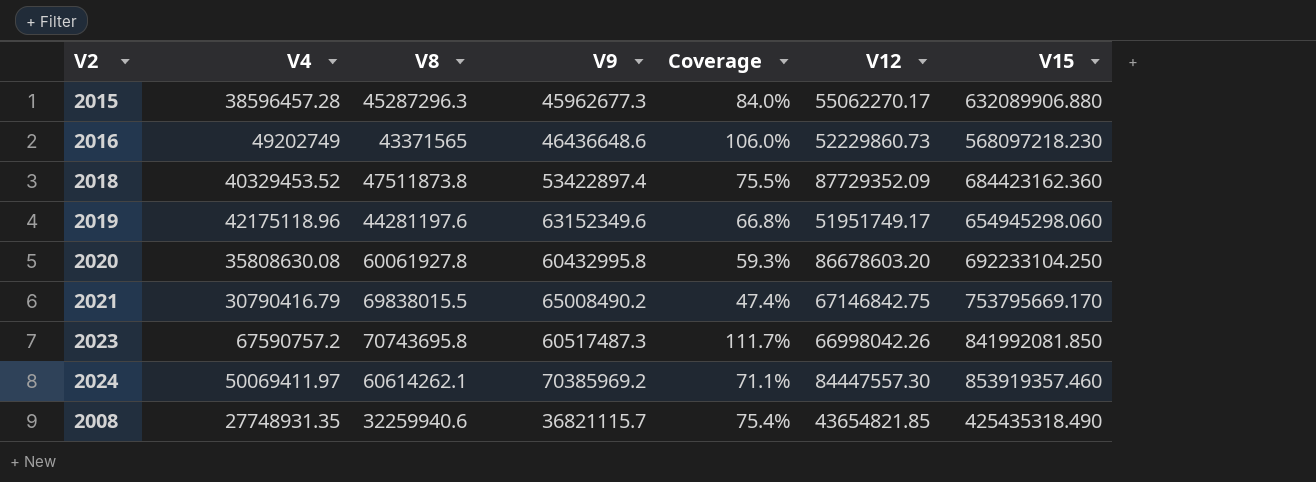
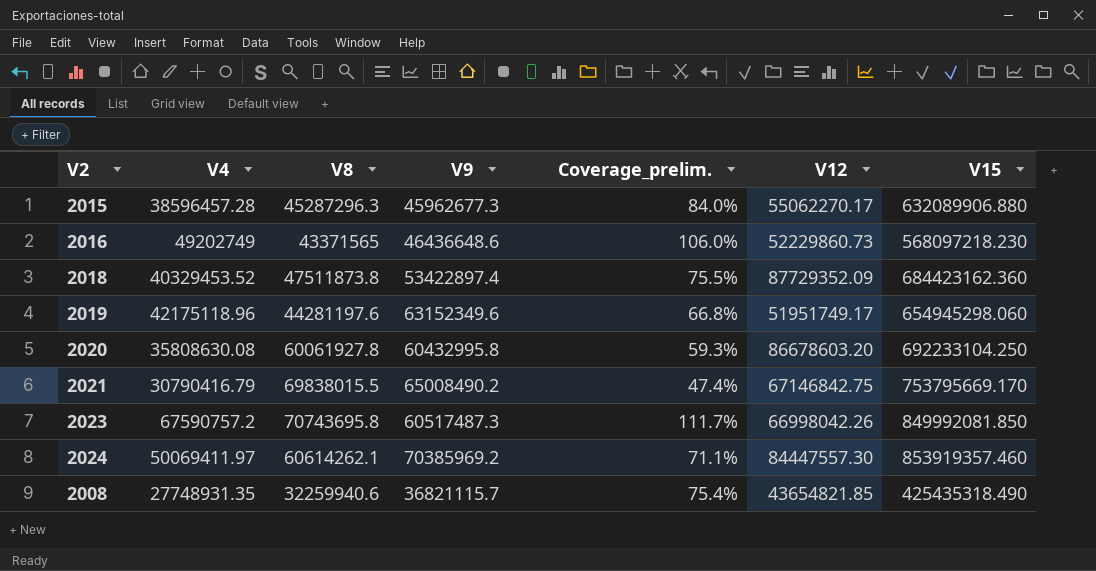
column name: Coverage -> Coverage_prelim.
2023 | V15: 841992081.850 -> 849992081.850

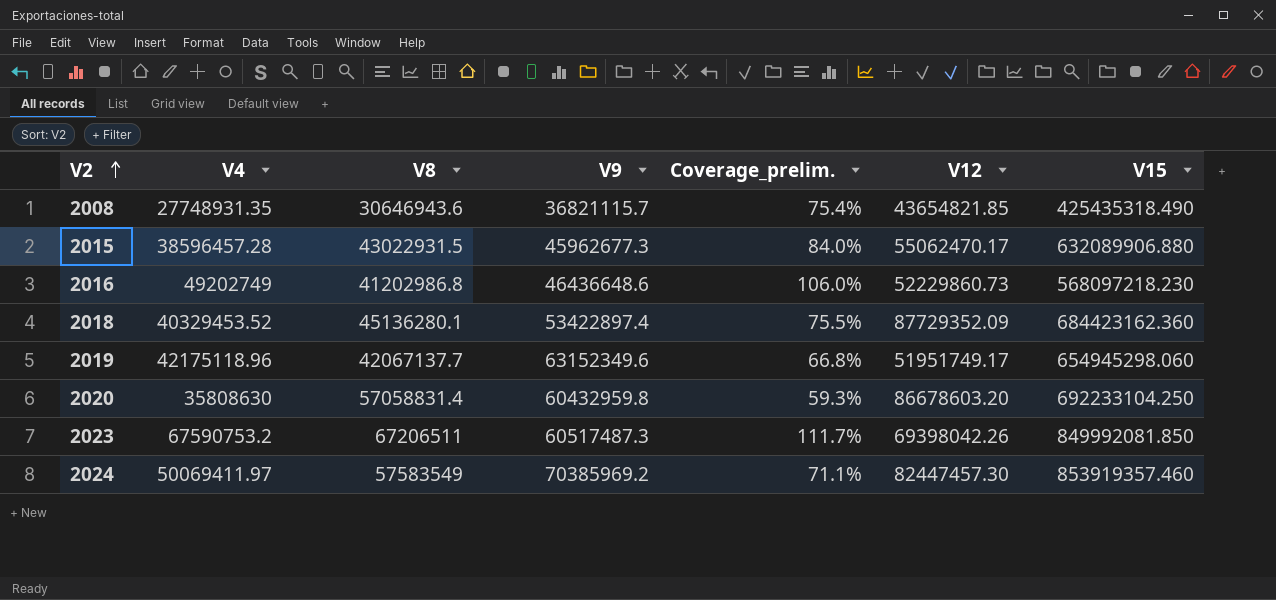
row order: none -> V2 ascending
row 2021: 30790416.79 | 69838015.5 | 65008490.2 | 47.4% | 67146842.75 | 753795669.170 -> none
2008 | V8: 32259940.6 -> 30646943.6
2015 | V8: 45287296.3 -> 43022931.5
2015 | V12: 55062270.17 -> 55062470.17
2016 | V8: 43371565 -> 41202986.8
2018 | V8: 47511873.8 -> 45136280.1
2019 | V8: 44281197.6 -> 42067137.7
2020 | V4: 35808630.08 -> 35808630
2020 | V8: 60061927.8 -> 57058831.4
2020 | V9: 60432995.8 -> 60432959.8
2023 | V4: 67590757.2 -> 67590753.2
2023 | V8: 70743695.8 -> 67206511
2023 | V12: 66998042.26 -> 69398042.26
2024 | V8: 60614262.1 -> 57583549
2024 | V12: 84447557.30 -> 82447457.30

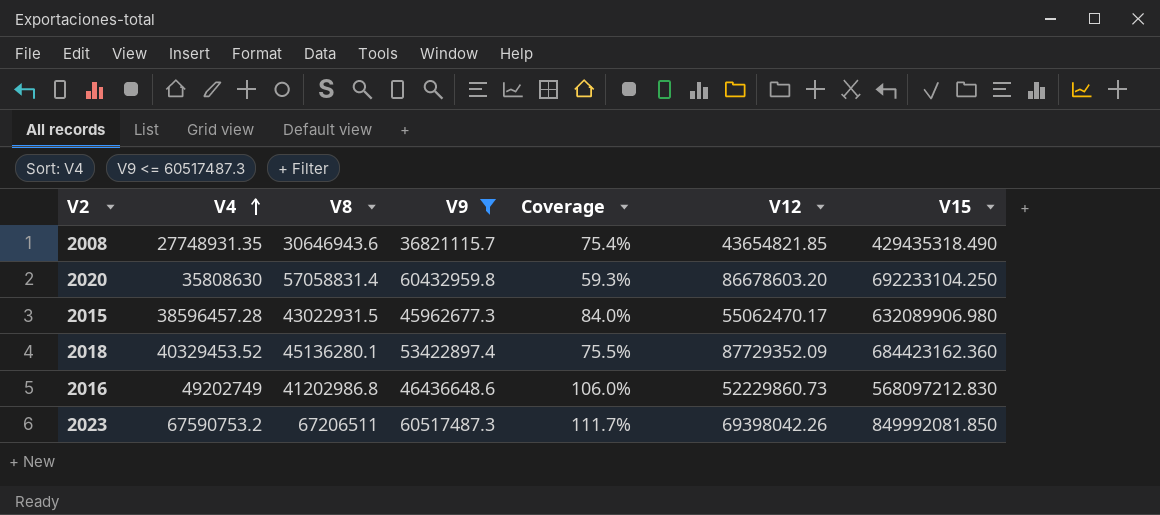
filter: none -> V9 <= 60517487.3
row order: V2 ascending -> V4 ascending
column name: Coverage_prelim. -> Coverage
2008 | V15: 425435318.490 -> 429435318.490
2015 | V15: 632089906.880 -> 632089906.980
2016 | V15: 568097218.230 -> 568097212.830

